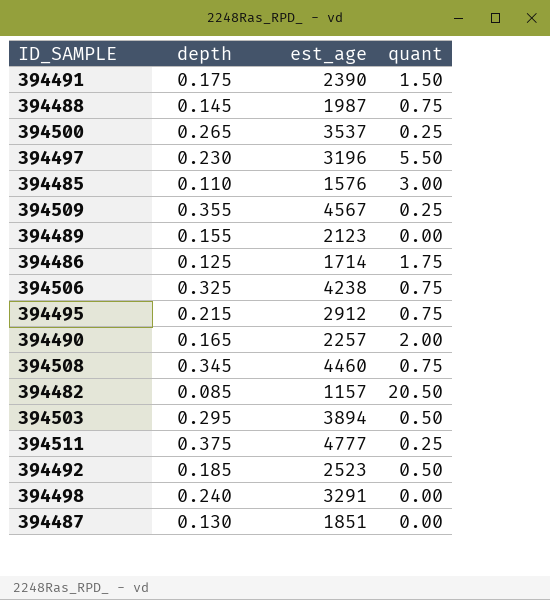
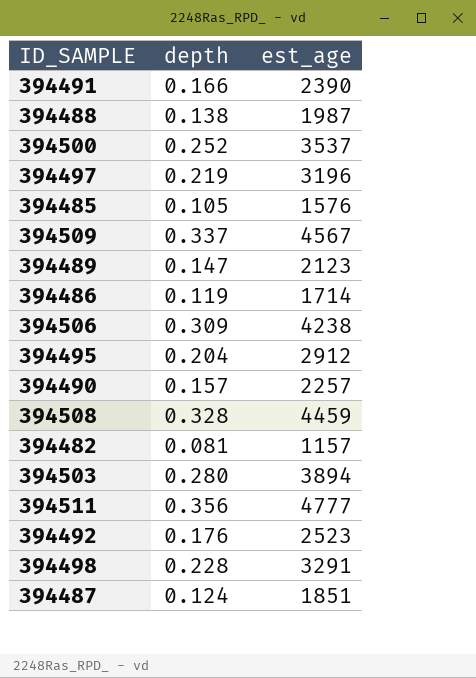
column quant | position: 4 -> none
394491 | depth: 0.175 -> 0.166
394488 | depth: 0.145 -> 0.138
394500 | depth: 0.265 -> 0.252
394497 | depth: 0.230 -> 0.219
394485 | depth: 0.110 -> 0.105
394509 | depth: 0.355 -> 0.337
394489 | depth: 0.155 -> 0.147
394486 | depth: 0.125 -> 0.119
394506 | depth: 0.325 -> 0.309
394495 | depth: 0.215 -> 0.204
394490 | depth: 0.165 -> 0.157
394508 | depth: 0.345 -> 0.328
394508 | est_age: 4460 -> 4459
394482 | depth: 0.085 -> 0.081
394503 | depth: 0.295 -> 0.280
394511 | depth: 0.375 -> 0.356
394492 | depth: 0.185 -> 0.176
394498 | depth: 0.240 -> 0.228
394487 | depth: 0.130 -> 0.124

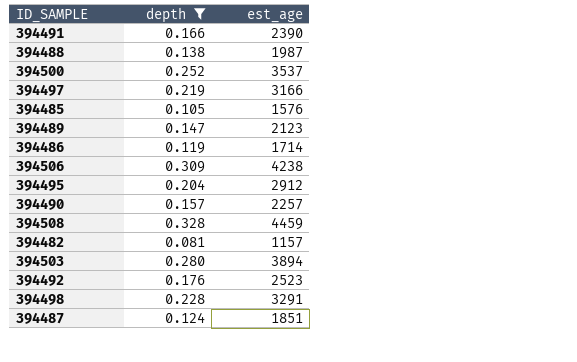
filter: none -> depth <= 0.328
394497 | est_age: 3196 -> 3166

